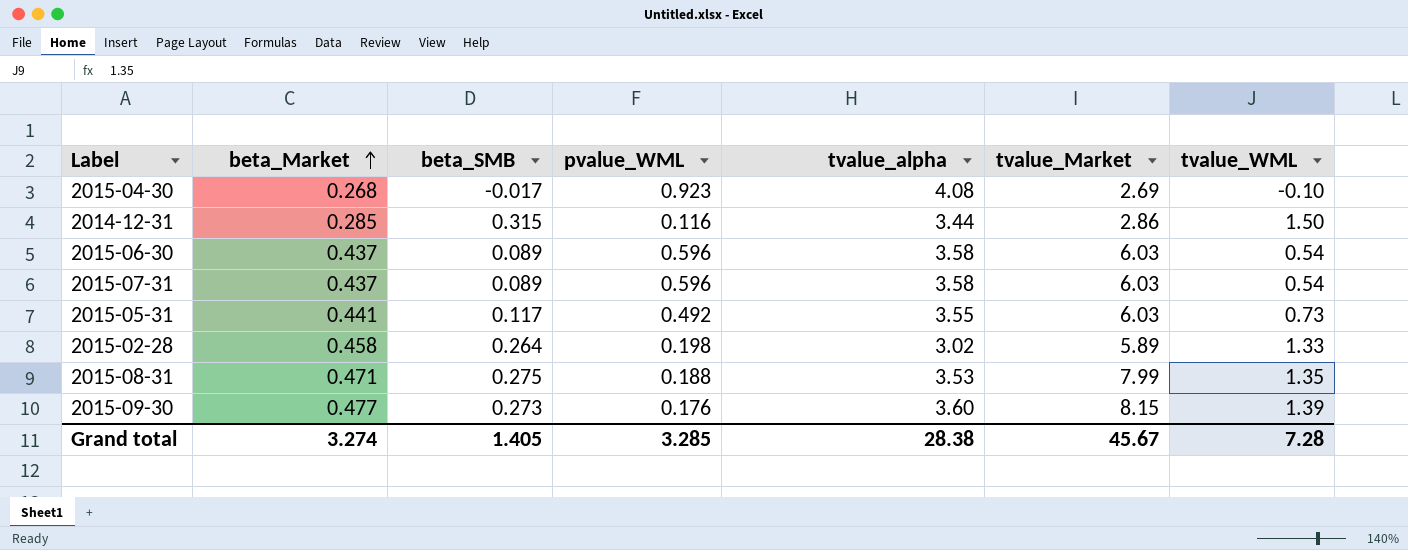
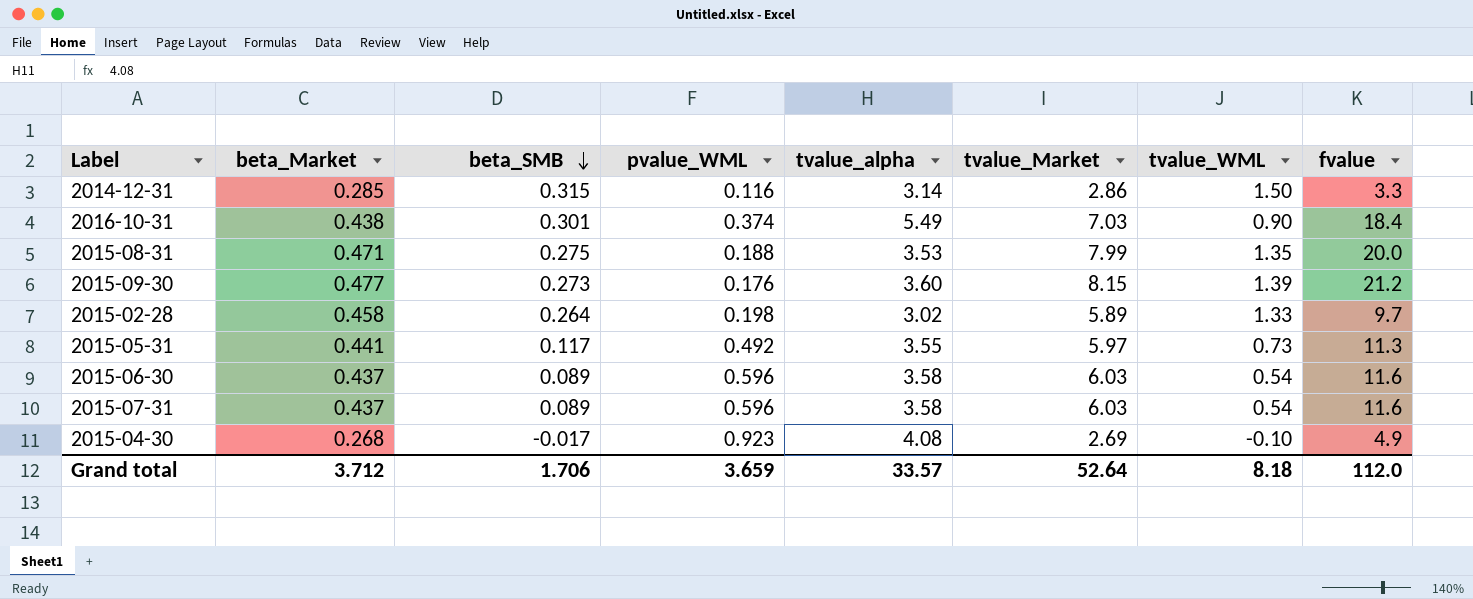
row order: beta_Market ascending -> beta_SMB descending
column fvalue | position: none -> 8
2014-12-31 | tvalue_alpha: 3.44 -> 3.14
row 2016-10-31: none -> 0.438 | 0.301 | 0.374 | 5.49 | 7.03 | 0.90 | 18.4
2015-05-31 | tvalue_Market: 6.03 -> 5.97
Grand total | beta_Market: 3.274 -> 3.712
Grand total | beta_SMB: 1.405 -> 1.706
Grand total | pvalue_WML: 3.285 -> 3.659
Grand total | tvalue_alpha: 28.38 -> 33.57
Grand total | tvalue_Market: 45.67 -> 52.64
Grand total | tvalue_WML: 7.28 -> 8.18

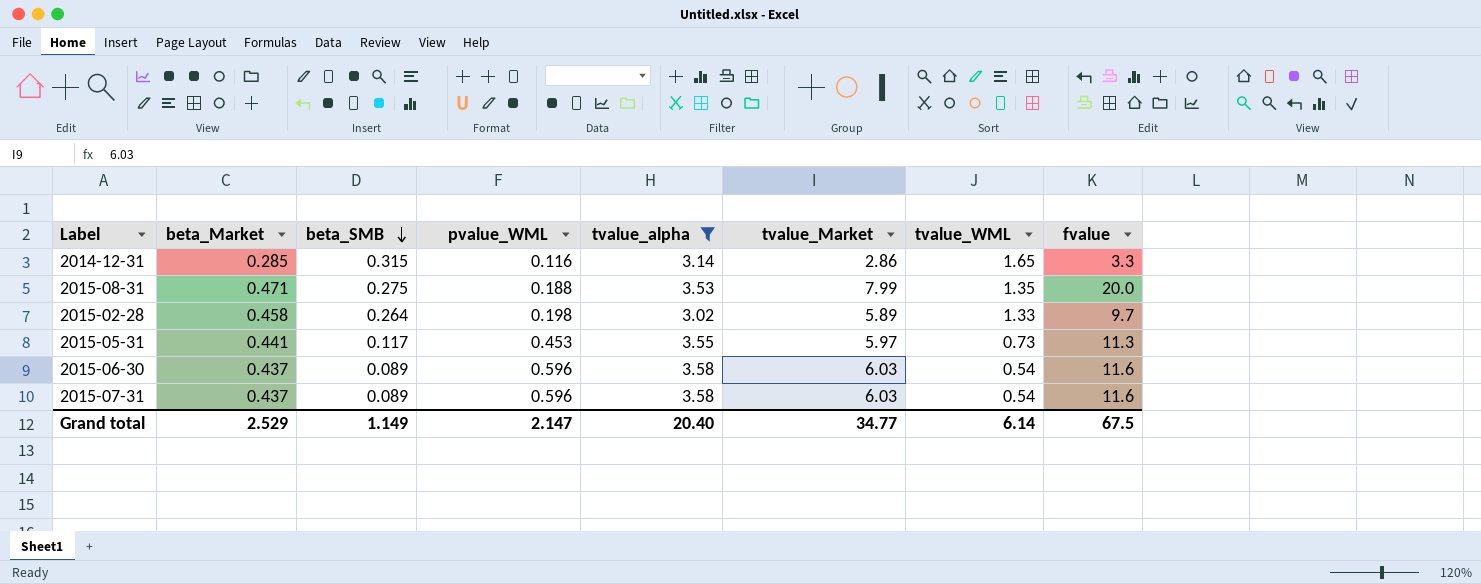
filter: none -> tvalue_alpha <= 3.58
2014-12-31 | tvalue_WML: 1.50 -> 1.65
2015-05-31 | pvalue_WML: 0.492 -> 0.453
Grand total | beta_Market: 3.712 -> 2.529
Grand total | beta_SMB: 1.706 -> 1.149
Grand total | pvalue_WML: 3.659 -> 2.147
Grand total | tvalue_alpha: 33.57 -> 20.40
Grand total | tvalue_Market: 52.64 -> 34.77
Grand total | tvalue_WML: 8.18 -> 6.14
Grand total | fvalue: 112.0 -> 67.5

